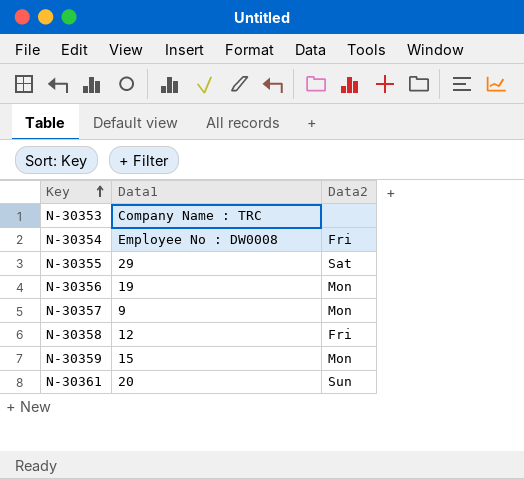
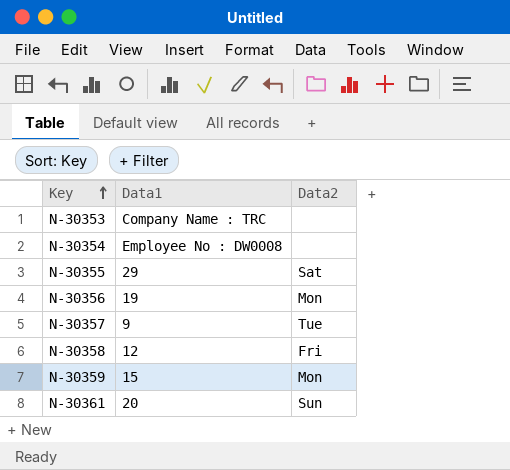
N-30354 | Data2: Fri -> none
N-30357 | Data2: Mon -> Tue

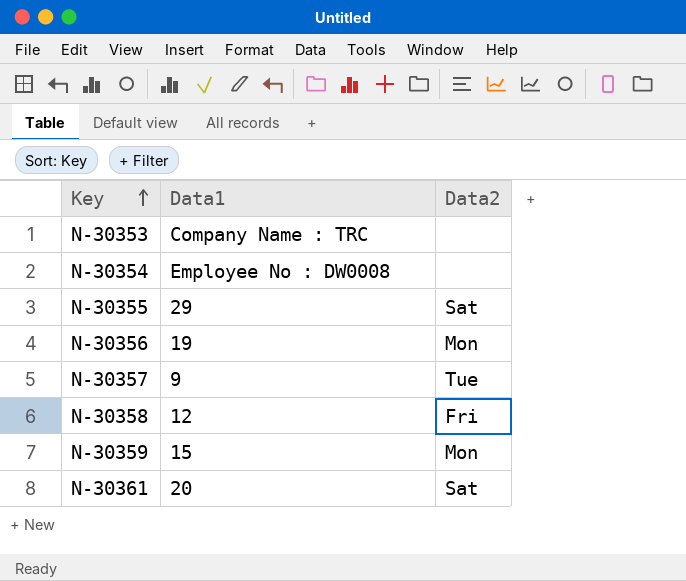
N-30361 | Data2: Sun -> Sat

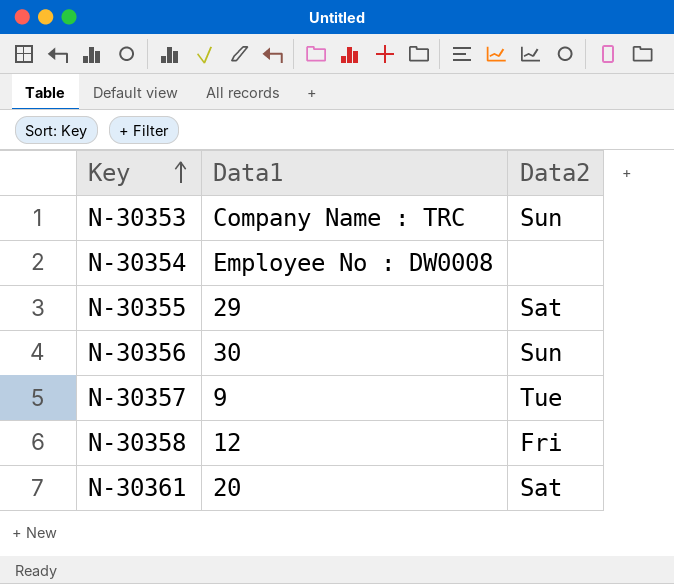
row N-30359: 15 | Mon -> none
N-30353 | Data2: none -> Sun
N-30356 | Data1: 19 -> 30
N-30356 | Data2: Mon -> Sun

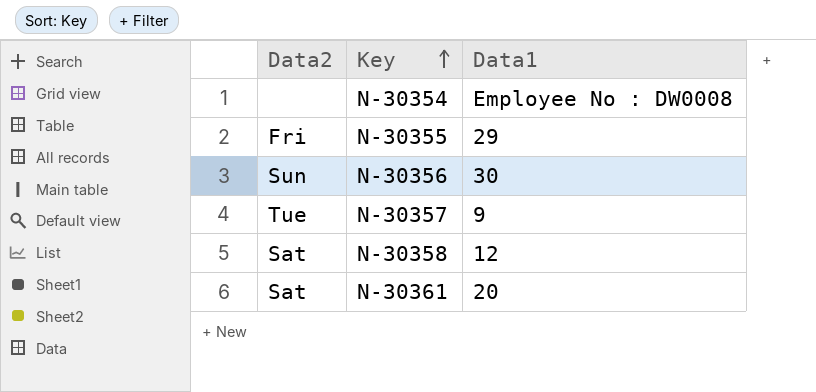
column Data2 | position: 3 -> 1
row N-30353: Company Name : TRC | Sun -> none
N-30355 | Data2: Sat -> Fri
N-30358 | Data2: Fri -> Sat

